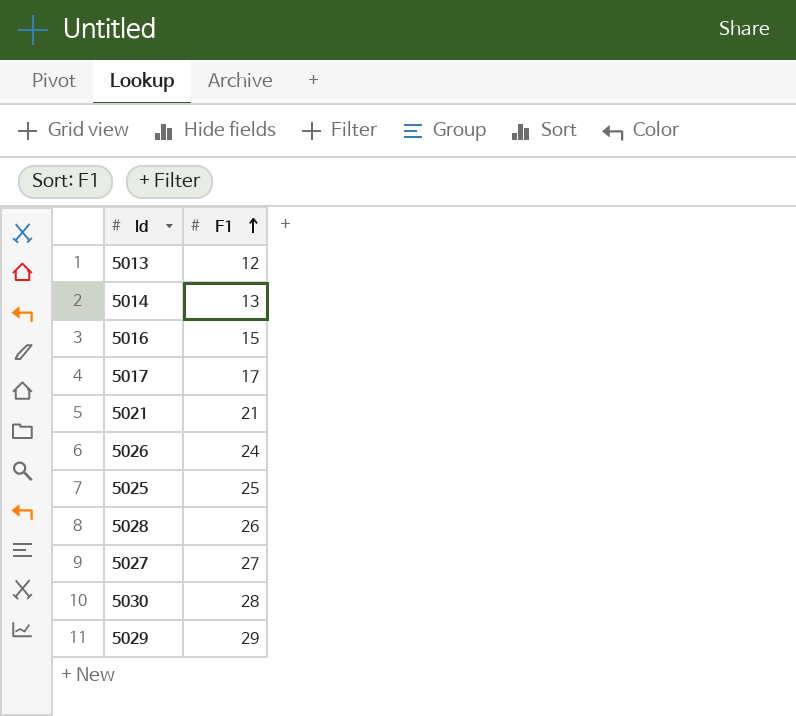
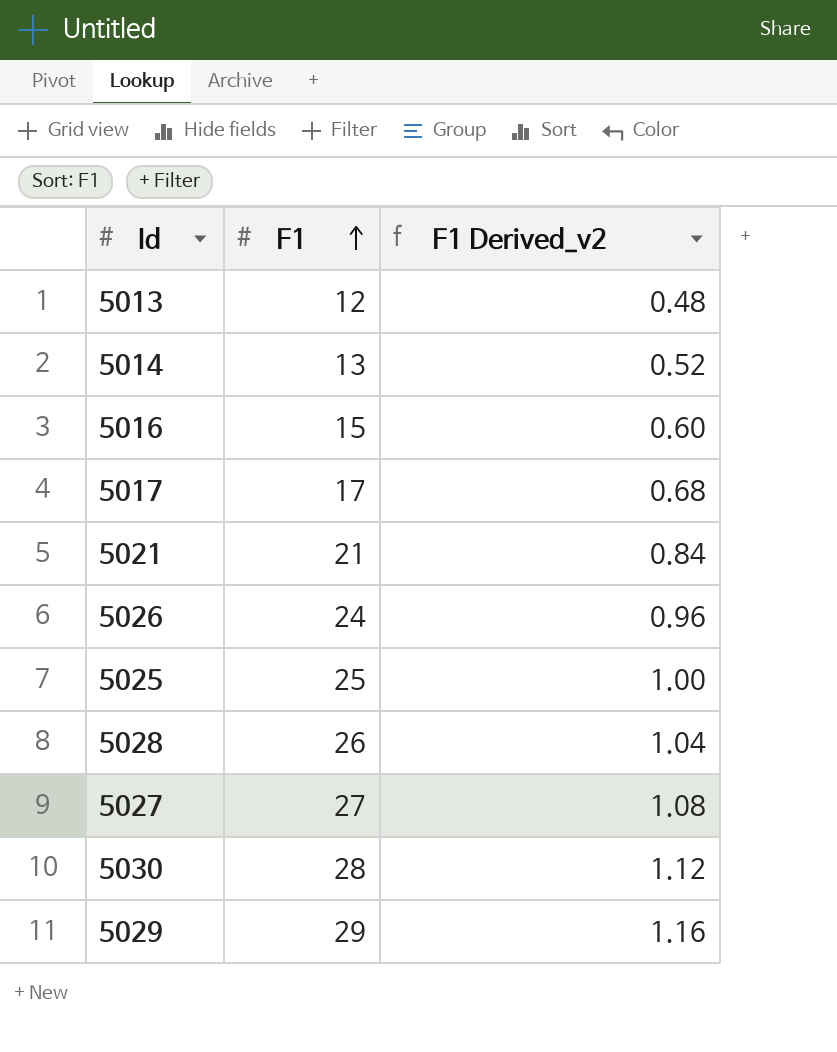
column F1 Derived_v2 | formula: none -> [F1] * 0.04

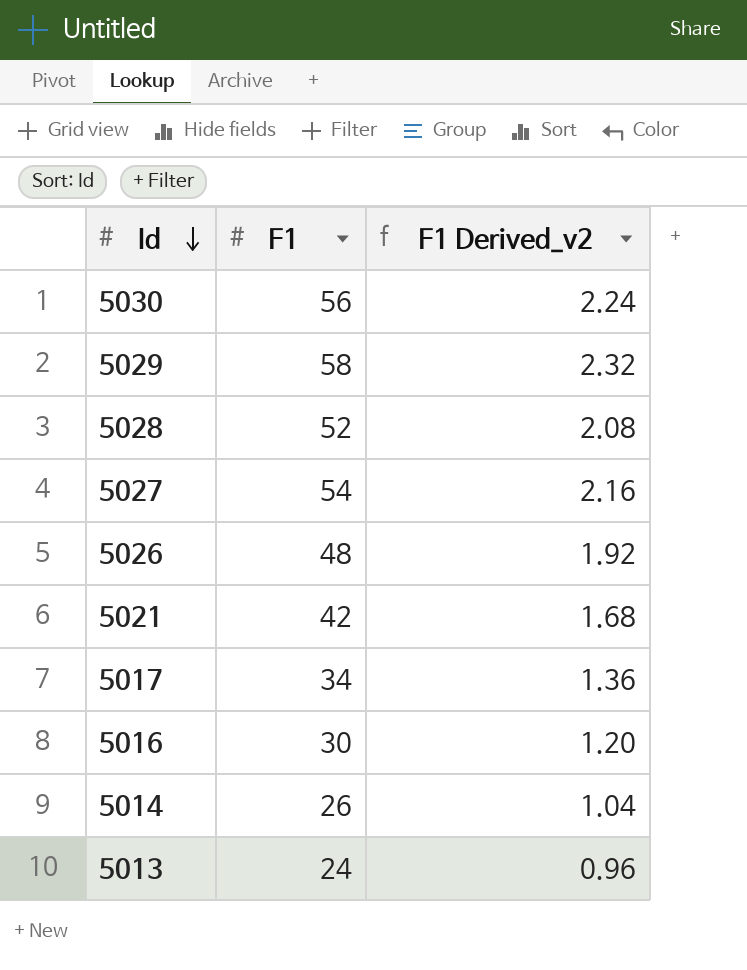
row order: F1 ascending -> Id descending
row 5025: 25 | 1.00 -> none
5030 | F1: 28 -> 56
5030 | F1 Derived_v2: 1.12 -> 2.24
5029 | F1: 29 -> 58
5029 | F1 Derived_v2: 1.16 -> 2.32
5028 | F1: 26 -> 52
5028 | F1 Derived_v2: 1.04 -> 2.08
5027 | F1: 27 -> 54
5027 | F1 Derived_v2: 1.08 -> 2.16
5026 | F1: 24 -> 48
5026 | F1 Derived_v2: 0.96 -> 1.92
5021 | F1: 21 -> 42
5021 | F1 Derived_v2: 0.84 -> 1.68
5017 | F1: 17 -> 34
5017 | F1 Derived_v2: 0.68 -> 1.36
5016 | F1: 15 -> 30
5016 | F1 Derived_v2: 0.60 -> 1.20
5014 | F1: 13 -> 26
5014 | F1 Derived_v2: 0.52 -> 1.04
5013 | F1: 12 -> 24
5013 | F1 Derived_v2: 0.48 -> 0.96

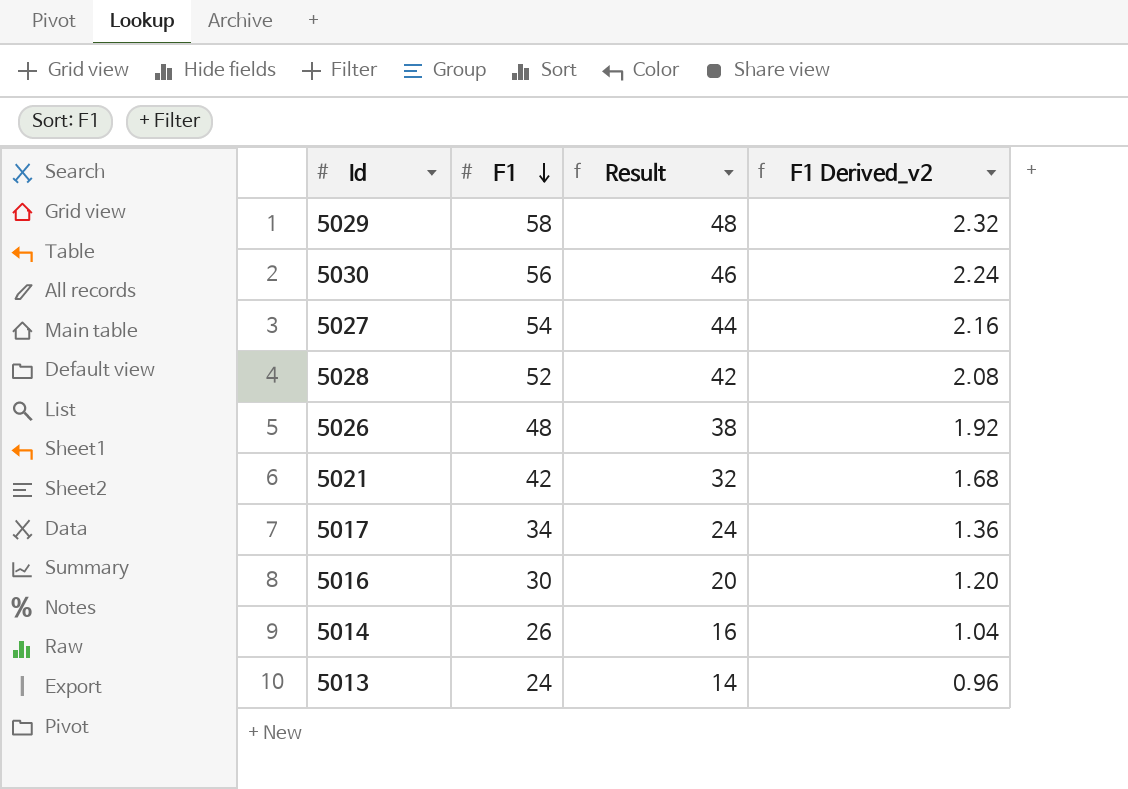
row order: Id descending -> F1 descending
column Result | formula: none -> [F1] - 10

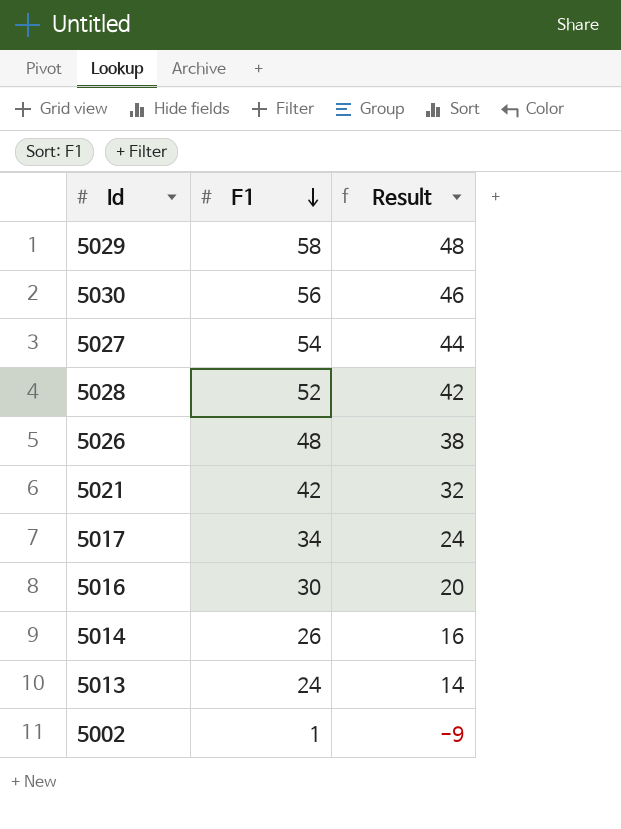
column F1 Derived_v2 | formula: [F1] * 0.04 -> none
row 5002: none -> 1 | -9

